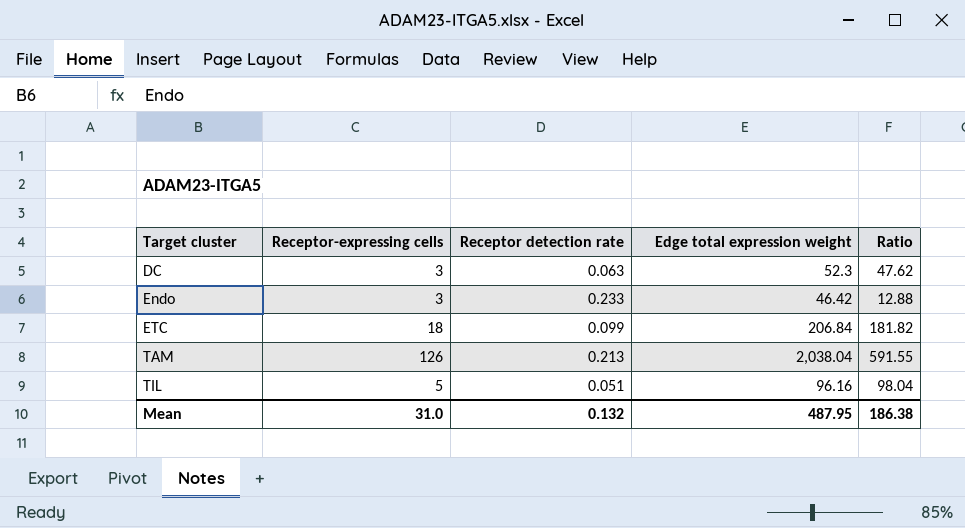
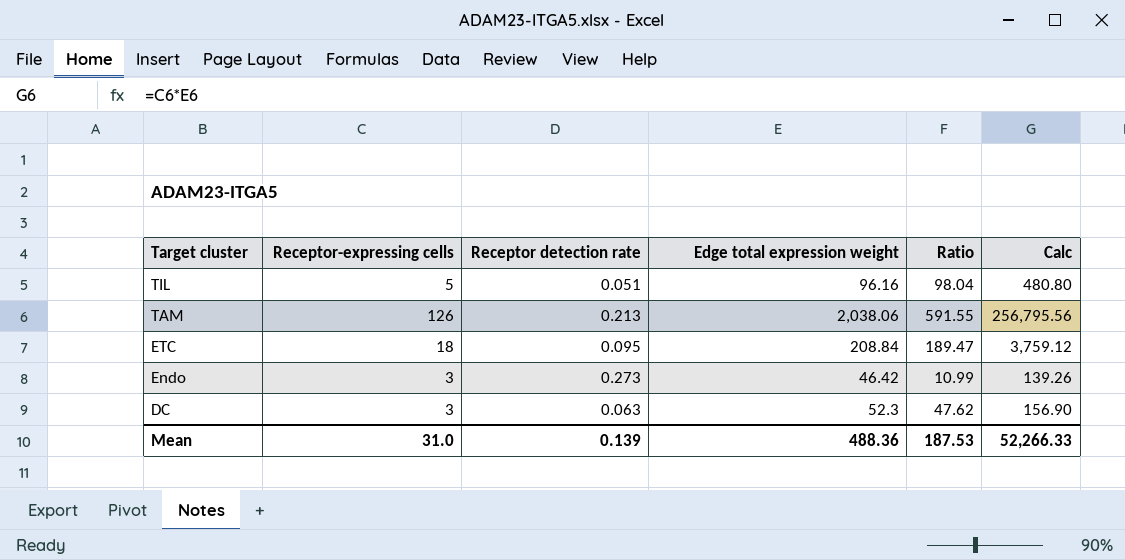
row order: Target cluster ascending -> Target cluster descending
column Calc | formula: none -> [Receptor-expressing cells] * [Edge total expression weight]
TAM | Edge total expression weight: 2,038.04 -> 2,038.06
ETC | Receptor detection rate: 0.099 -> 0.095
ETC | Edge total expression weight: 206.84 -> 208.84
ETC | Ratio: 181.82 -> 189.47
Endo | Receptor detection rate: 0.233 -> 0.273
Endo | Ratio: 12.88 -> 10.99
Mean | Receptor detection rate: 0.132 -> 0.139
Mean | Edge total expression weight: 487.95 -> 488.36
Mean | Ratio: 186.38 -> 187.53

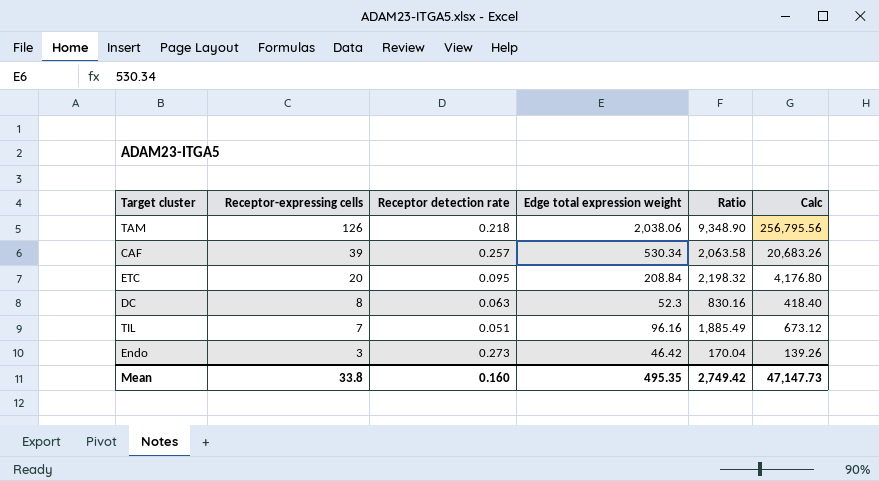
row order: Target cluster descending -> Receptor-expressing cells descending
column Ratio | formula: [Receptor-expressing cells] / [Receptor detection rate] -> [Edge total expression weight] / [Receptor detection rate]
TAM | Receptor detection rate: 0.213 -> 0.218
row CAF: none -> 39 | 0.257 | 530.34 | 2,063.58 | 20,683.26
ETC | Receptor-expressing cells: 18 -> 20
ETC | Calc: 3,759.12 -> 4,176.80
DC | Receptor-expressing cells: 3 -> 8
DC | Calc: 156.90 -> 418.40
TIL | Receptor-expressing cells: 5 -> 7
TIL | Calc: 480.80 -> 673.12
Mean | Receptor-expressing cells: 31.0 -> 33.8
Mean | Receptor detection rate: 0.139 -> 0.160
Mean | Edge total expression weight: 488.36 -> 495.35
Mean | Ratio: 187.53 -> 2,749.42
Mean | Calc: 52,266.33 -> 47,147.73

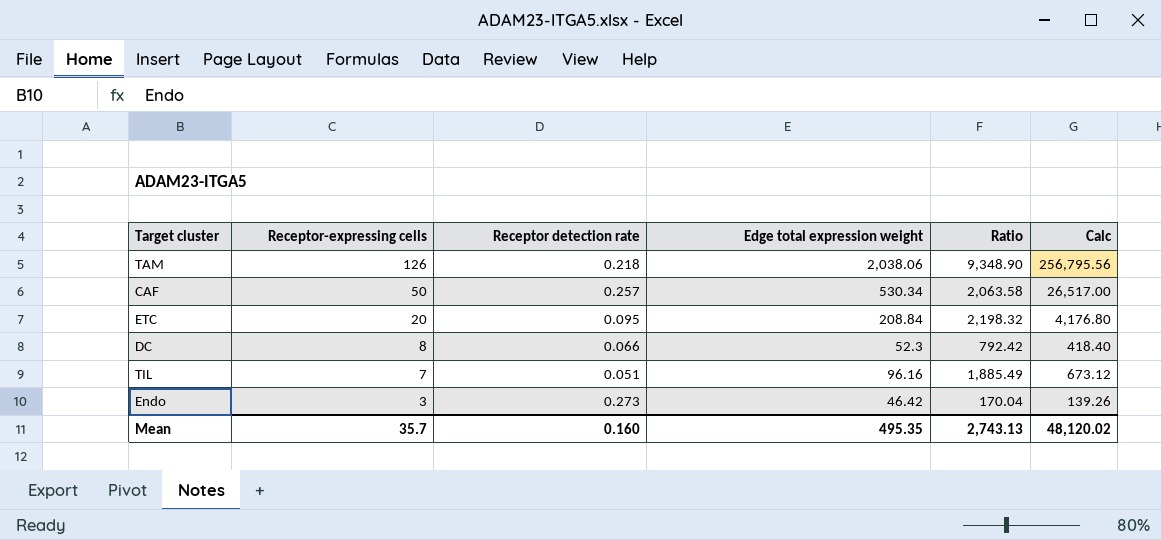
CAF | Receptor-expressing cells: 39 -> 50
CAF | Calc: 20,683.26 -> 26,517.00
DC | Receptor detection rate: 0.063 -> 0.066
DC | Ratio: 830.16 -> 792.42
Mean | Receptor-expressing cells: 33.8 -> 35.7
Mean | Ratio: 2,749.42 -> 2,743.13
Mean | Calc: 47,147.73 -> 48,120.02

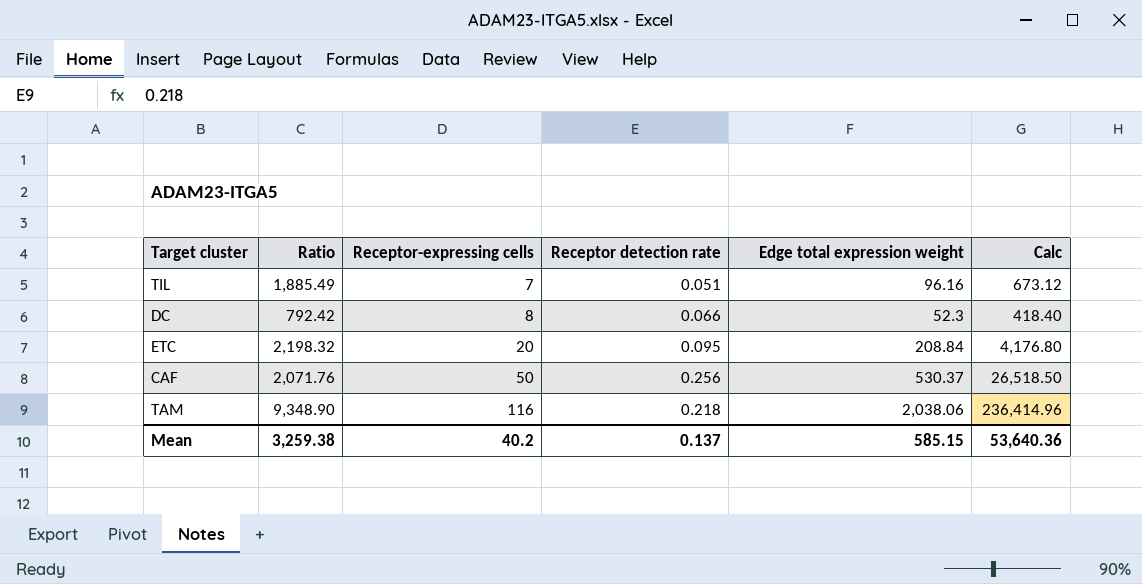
row order: Receptor-expressing cells descending -> Receptor-expressing cells ascending
column Ratio | position: 5 -> 2
row Endo: 3 | 0.273 | 46.42 | 170.04 | 139.26 -> none
CAF | Ratio: 2,063.58 -> 2,071.76
CAF | Receptor detection rate: 0.257 -> 0.256
CAF | Edge total expression weight: 530.34 -> 530.37
CAF | Calc: 26,517.00 -> 26,518.50
TAM | Receptor-expressing cells: 126 -> 116
TAM | Calc: 256,795.56 -> 236,414.96
Mean | Ratio: 2,743.13 -> 3,259.38
Mean | Receptor-expressing cells: 35.7 -> 40.2
Mean | Receptor detection rate: 0.160 -> 0.137
Mean | Edge total expression weight: 495.35 -> 585.15
Mean | Calc: 48,120.02 -> 53,640.36

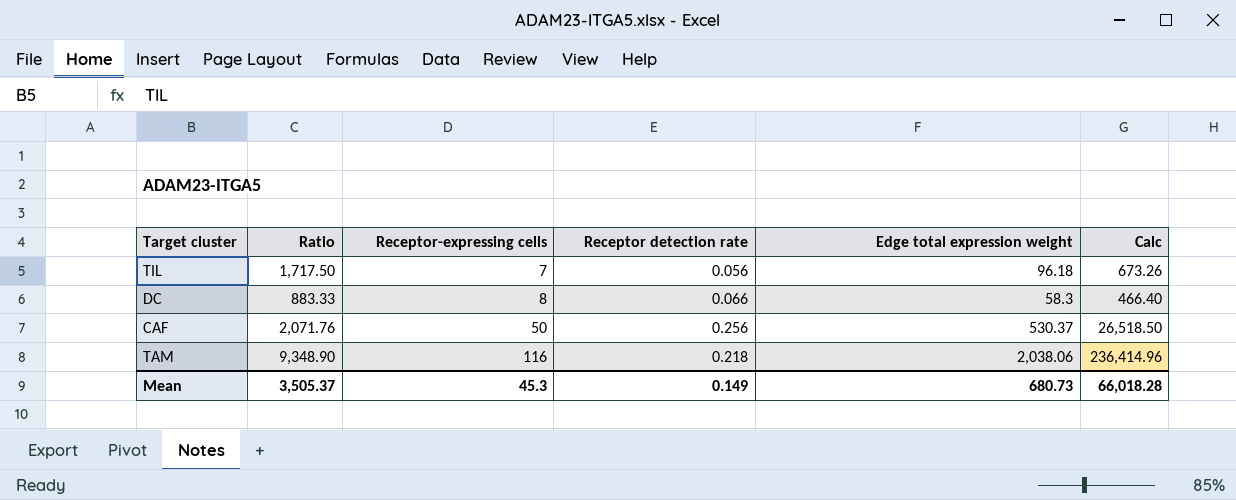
row ETC: 2,198.32 | 20 | 0.095 | 208.84 | 4,176.80 -> none
TIL | Ratio: 1,885.49 -> 1,717.50
TIL | Receptor detection rate: 0.051 -> 0.056
TIL | Edge total expression weight: 96.16 -> 96.18
TIL | Calc: 673.12 -> 673.26
DC | Ratio: 792.42 -> 883.33
DC | Edge total expression weight: 52.3 -> 58.3
DC | Calc: 418.40 -> 466.40
Mean | Ratio: 3,259.38 -> 3,505.37
Mean | Receptor-expressing cells: 40.2 -> 45.3
Mean | Receptor detection rate: 0.137 -> 0.149
Mean | Edge total expression weight: 585.15 -> 680.73
Mean | Calc: 53,640.36 -> 66,018.28

